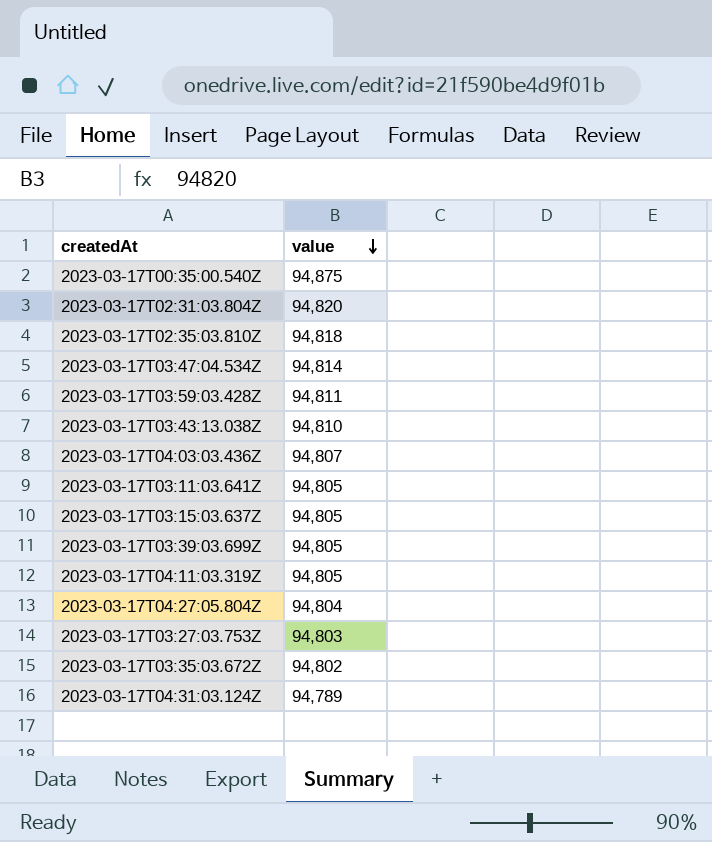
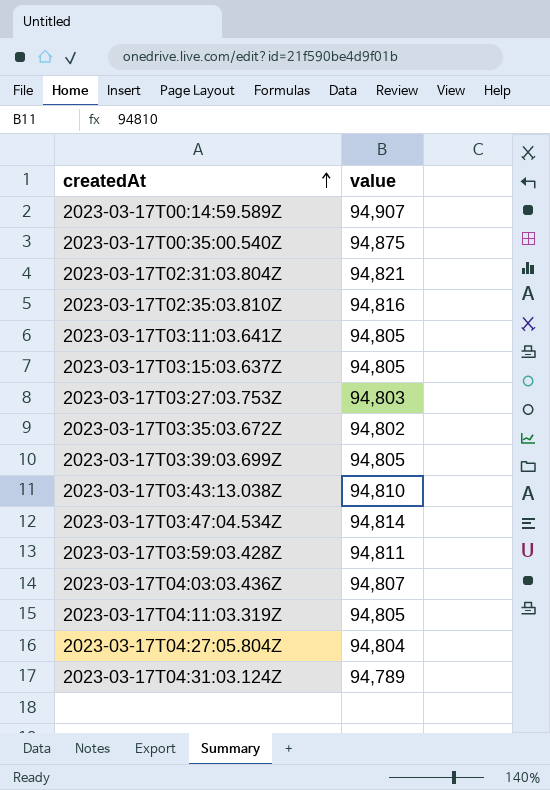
row order: value descending -> createdAt ascending
row 2023-03-17T00:14:59.589Z: none -> 94,907
2023-03-17T02:31:03.804Z | value: 94,820 -> 94,821
2023-03-17T02:35:03.810Z | value: 94,818 -> 94,816

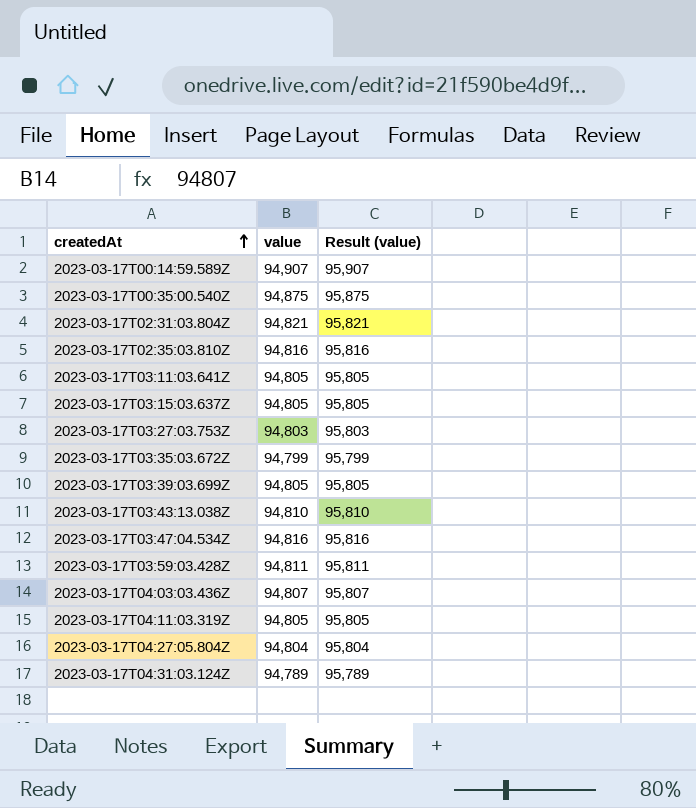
column Result (value) | formula: none -> [value] + 1000
2023-03-17T03:35:03.672Z | value: 94,802 -> 94,799
2023-03-17T03:47:04.534Z | value: 94,814 -> 94,816

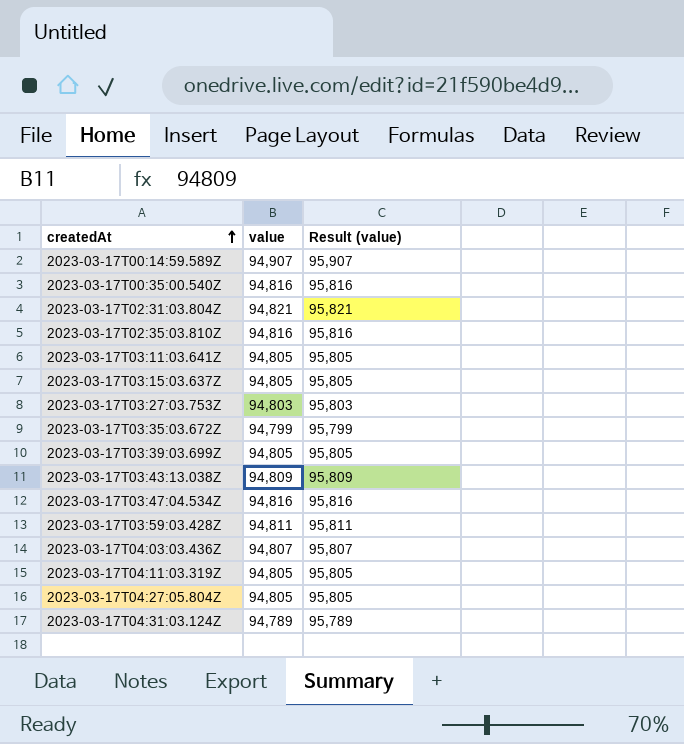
2023-03-17T00:35:00.540Z | value: 94,875 -> 94,816
2023-03-17T00:35:00.540Z | Result (value): 95,875 -> 95,816
2023-03-17T03:43:13.038Z | value: 94,810 -> 94,809
2023-03-17T03:43:13.038Z | Result (value): 95,810 -> 95,809
2023-03-17T04:27:05.804Z | value: 94,804 -> 94,805
2023-03-17T04:27:05.804Z | Result (value): 95,804 -> 95,805

